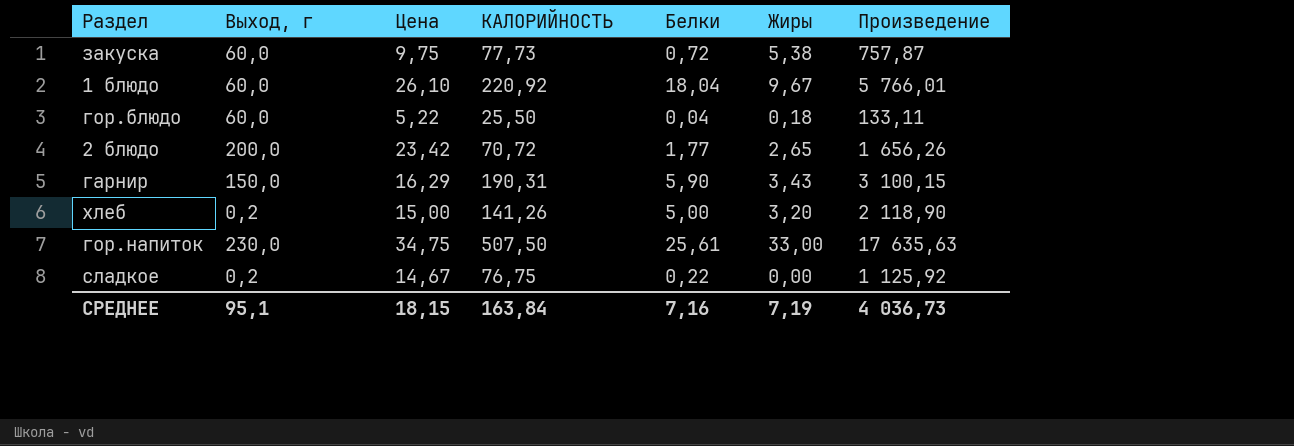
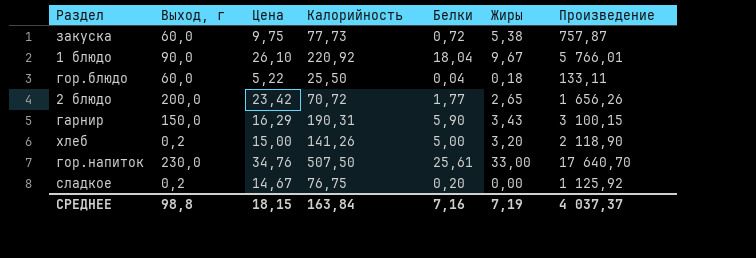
column name: КАЛОРИЙНОСТЬ -> Калорийность
1 блюдо | Выход, г: 60,0 -> 90,0
гор.напиток | Цена: 34,75 -> 34,76
гор.напиток | Произведение: 17 635,63 -> 17 640,70
сладкое | Белки: 0,22 -> 0,20
СРЕДНЕЕ | Выход, г: 95,1 -> 98,8
СРЕДНЕЕ | Произведение: 4 036,73 -> 4 037,37

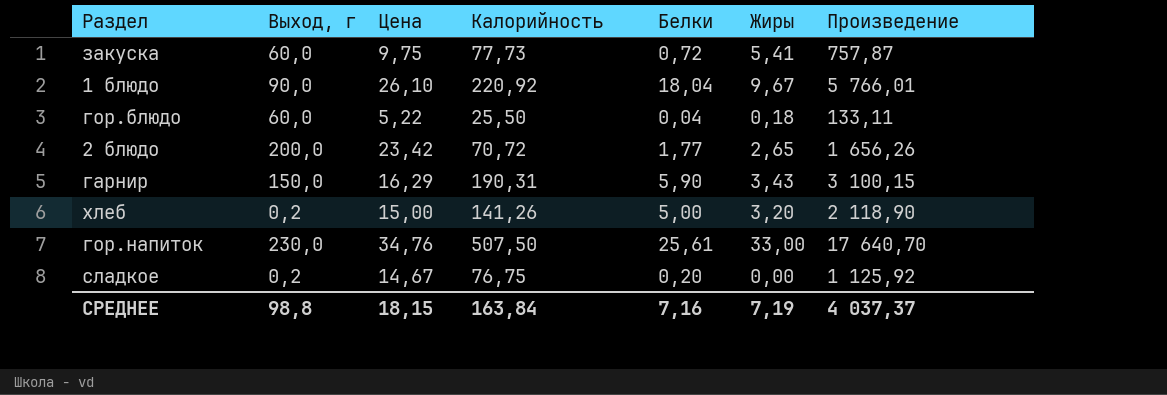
закуска | Жиры: 5,38 -> 5,41

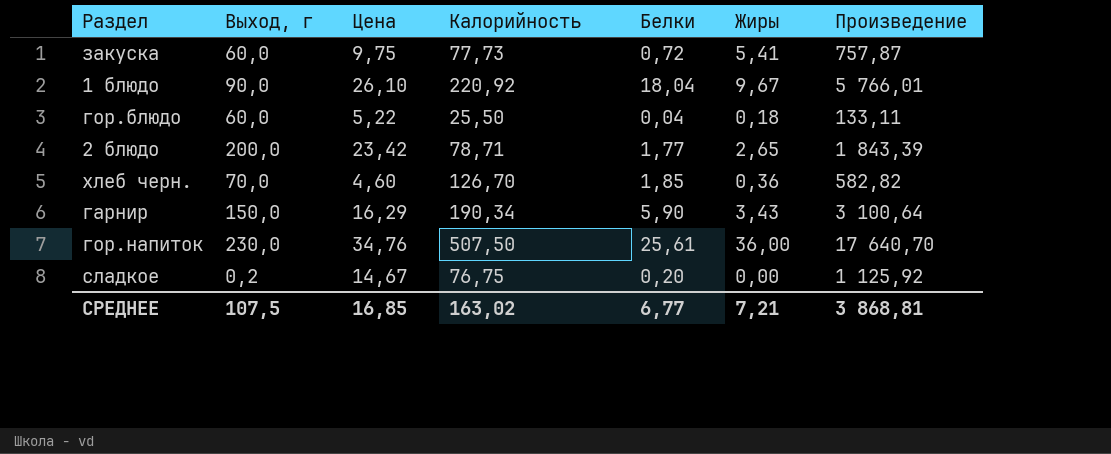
row хлеб: 0,2 | 15,00 | 141,26 | 5,00 | 3,20 | 2 118,90 -> none
2 блюдо | Калорийность: 70,72 -> 78,71
2 блюдо | Произведение: 1 656,26 -> 1 843,39
row хлеб черн.: none -> 70,0 | 4,60 | 126,70 | 1,85 | 0,36 | 582,82
гарнир | Калорийность: 190,31 -> 190,34
гарнир | Произведение: 3 100,15 -> 3 100,64
гор.напиток | Жиры: 33,00 -> 36,00
СРЕДНЕЕ | Выход, г: 98,8 -> 107,5
СРЕДНЕЕ | Цена: 18,15 -> 16,85
СРЕДНЕЕ | Калорийность: 163,84 -> 163,02
СРЕДНЕЕ | Белки: 7,16 -> 6,77
СРЕДНЕЕ | Жиры: 7,19 -> 7,21
СРЕДНЕЕ | Произведение: 4 037,37 -> 3 868,81

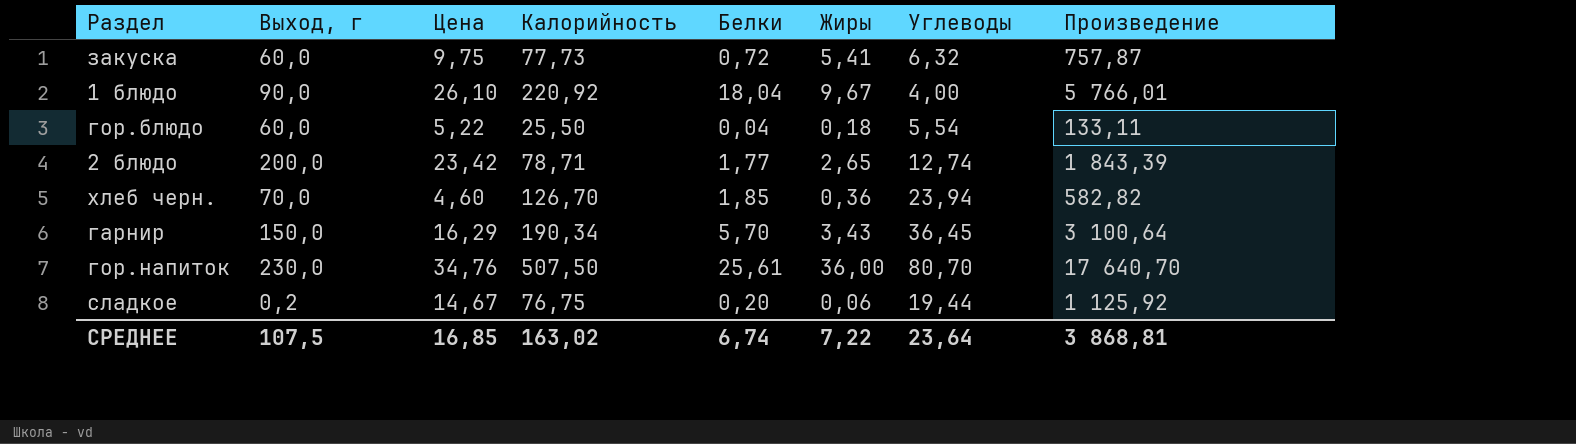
column Углеводы | position: none -> 7
гарнир | Белки: 5,90 -> 5,70
сладкое | Жиры: 0,00 -> 0,06
СРЕДНЕЕ | Белки: 6,77 -> 6,74
СРЕДНЕЕ | Жиры: 7,21 -> 7,22

